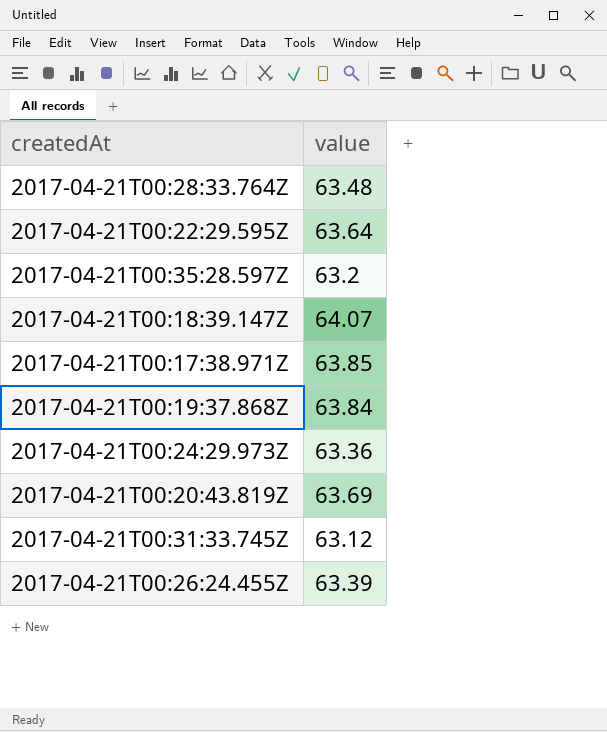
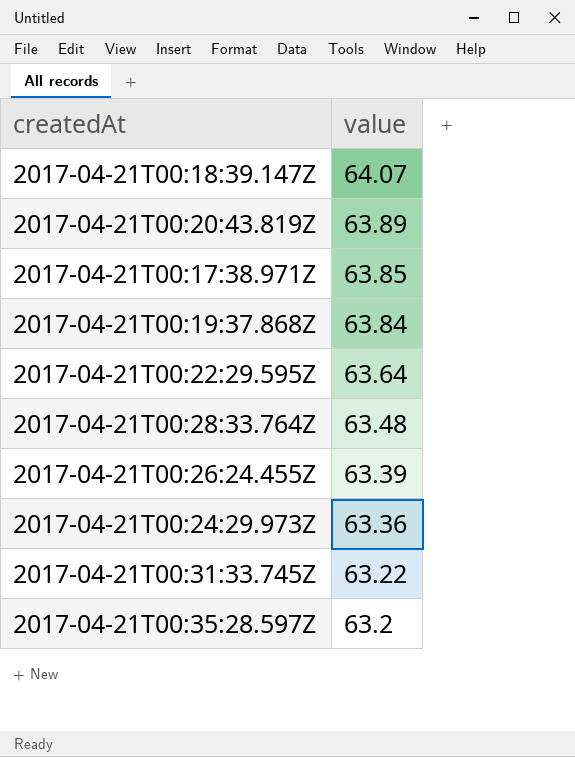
row order: none -> value descending
2017-04-21T00:20:43.819Z | value: 63.69 -> 63.89
2017-04-21T00:31:33.745Z | value: 63.12 -> 63.22

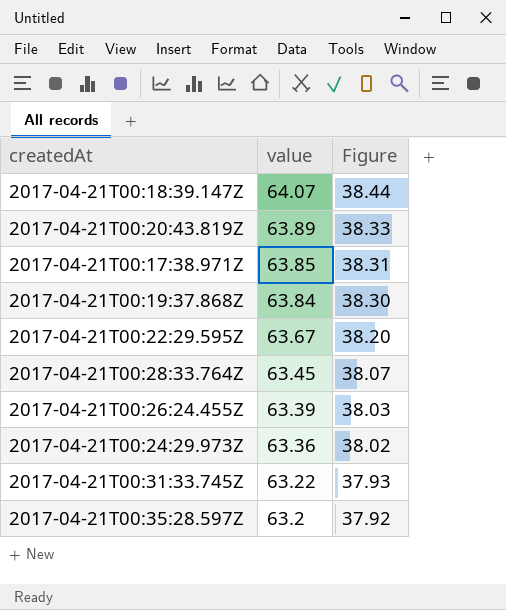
column Figure | formula: none -> [value] * 0.6
2017-04-21T00:22:29.595Z | value: 63.64 -> 63.67
2017-04-21T00:28:33.764Z | value: 63.48 -> 63.45

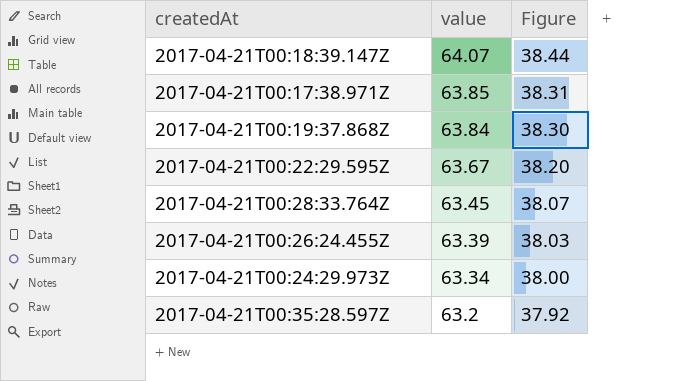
row 2017-04-21T00:20:43.819Z: 63.89 | 38.33 -> none
row 2017-04-21T00:31:33.745Z: 63.22 | 37.93 -> none
2017-04-21T00:24:29.973Z | value: 63.36 -> 63.34
2017-04-21T00:24:29.973Z | Figure: 38.02 -> 38.00

